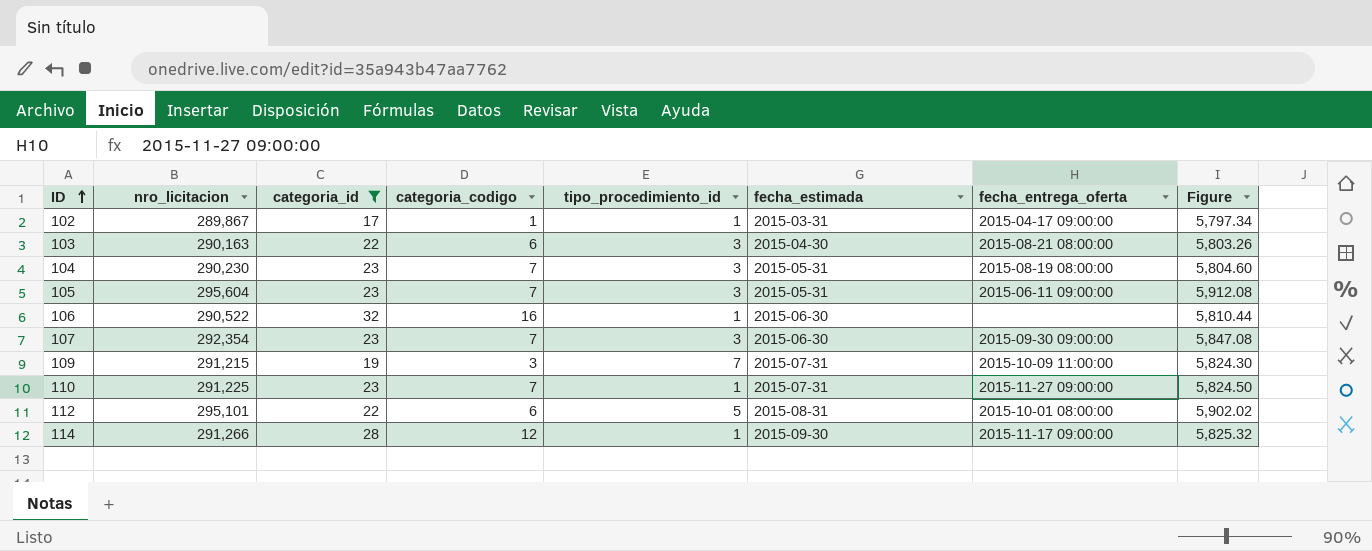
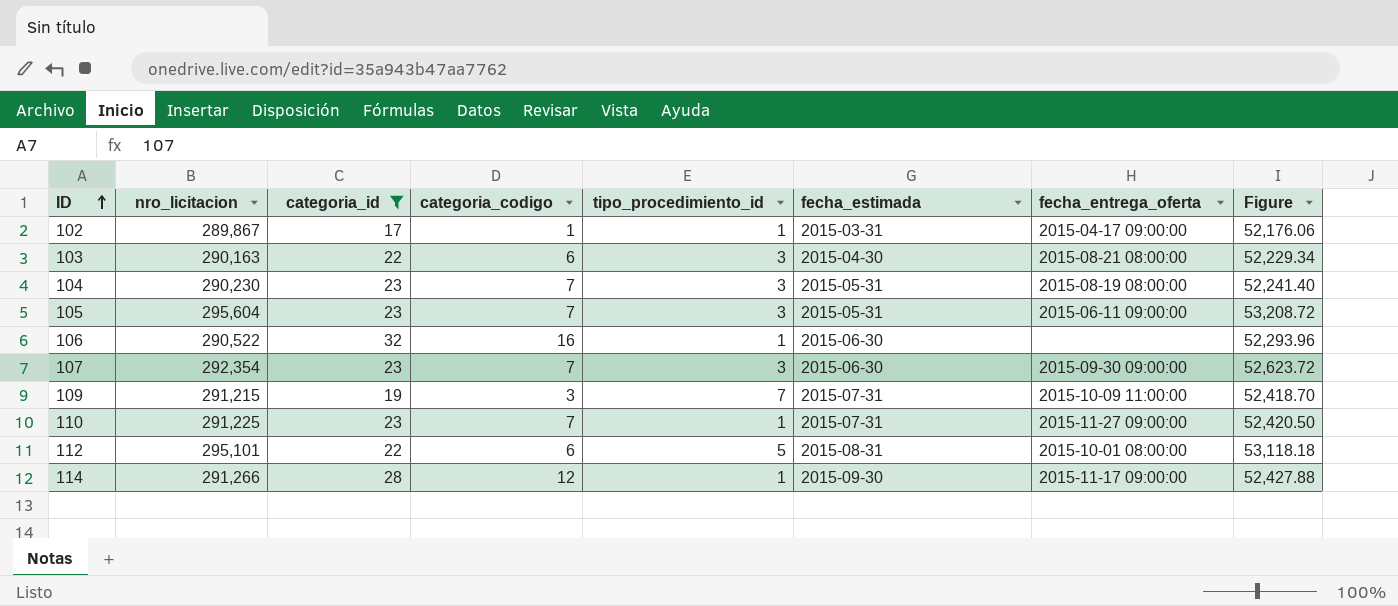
column Figure | formula: [nro_licitacion] * 0.02 -> [nro_licitacion] * 0.18

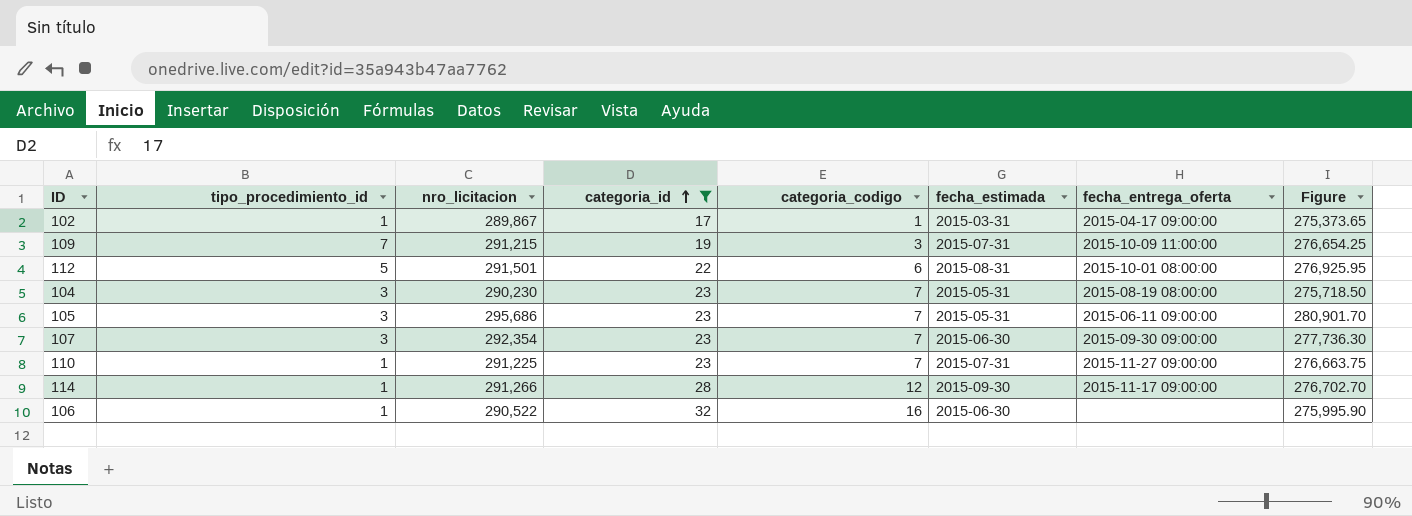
row order: ID ascending -> categoria_id ascending
column tipo_procedimiento_id | position: 5 -> 2
column Figure | formula: [nro_licitacion] * 0.18 -> [nro_licitacion] * 0.95
row 103: 290,163 | 22 | 6 | 3 | 2015-04-30 | 2015-08-21 08:00:00 | 52,229.34 -> none
112 | nro_licitacion: 295,101 -> 291,501
105 | nro_licitacion: 295,604 -> 295,686

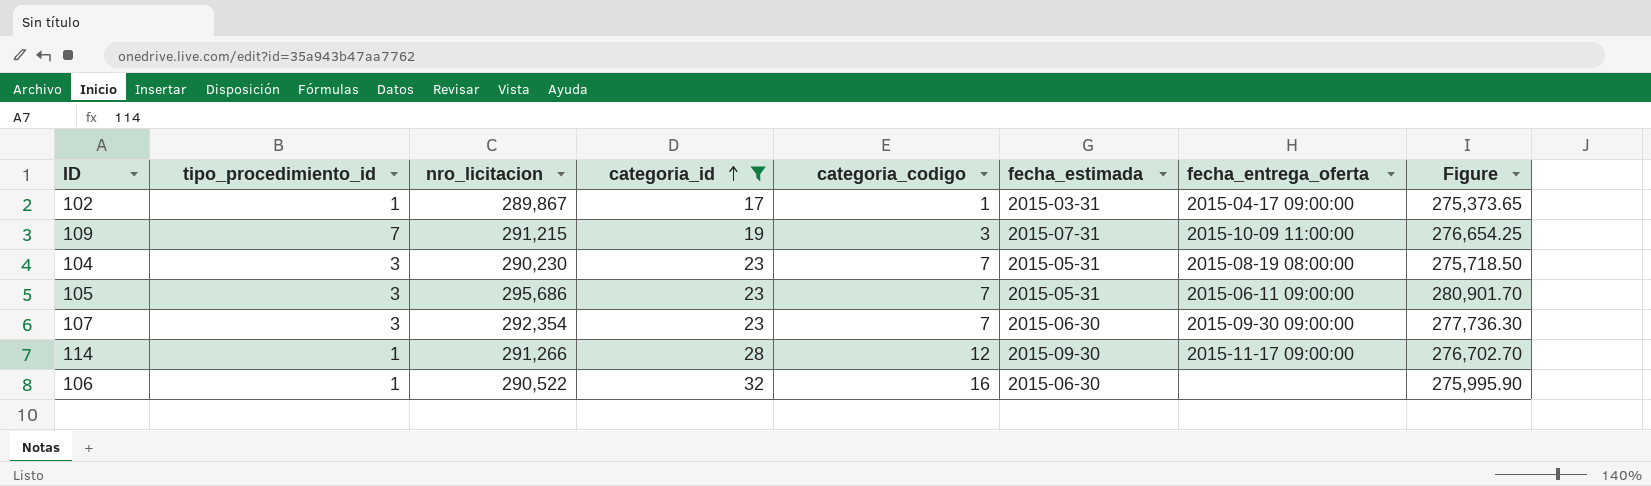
row 112: 5 | 291,501 | 22 | 6 | 2015-08-31 | 2015-10-01 08:00:00 | 276,925.95 -> none
row 110: 1 | 291,225 | 23 | 7 | 2015-07-31 | 2015-11-27 09:00:00 | 276,663.75 -> none

